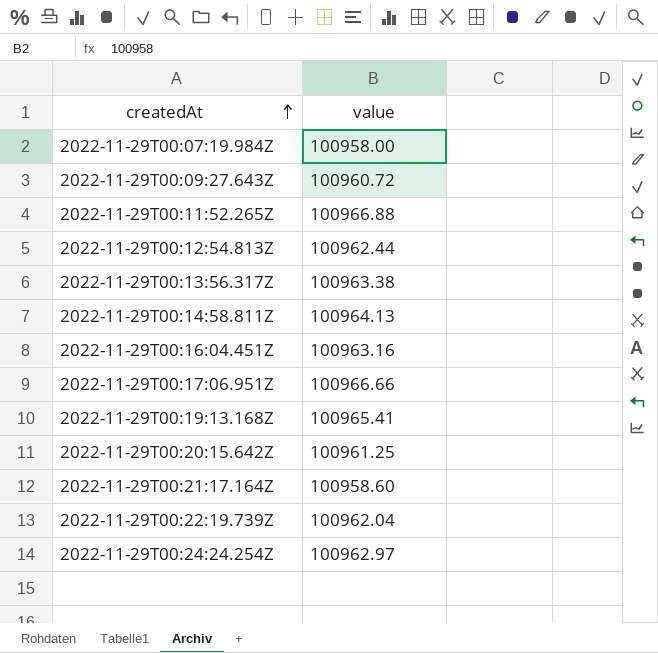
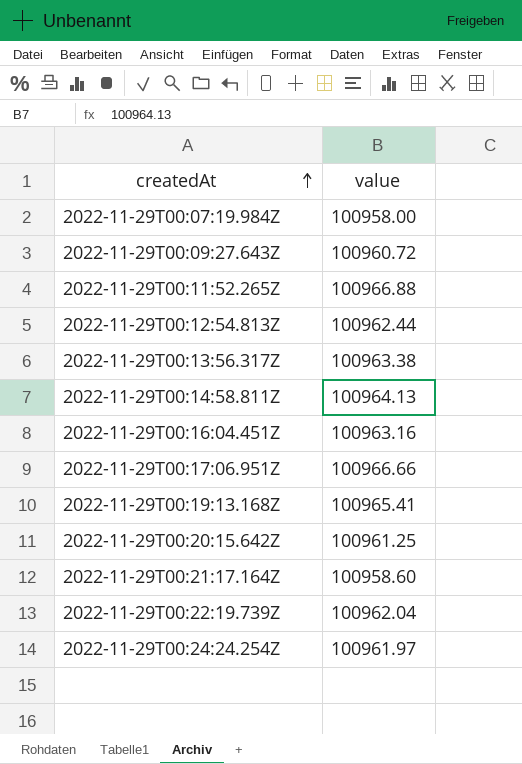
2022-11-29T00:24:24.254Z | value: 100962.97 -> 100961.97

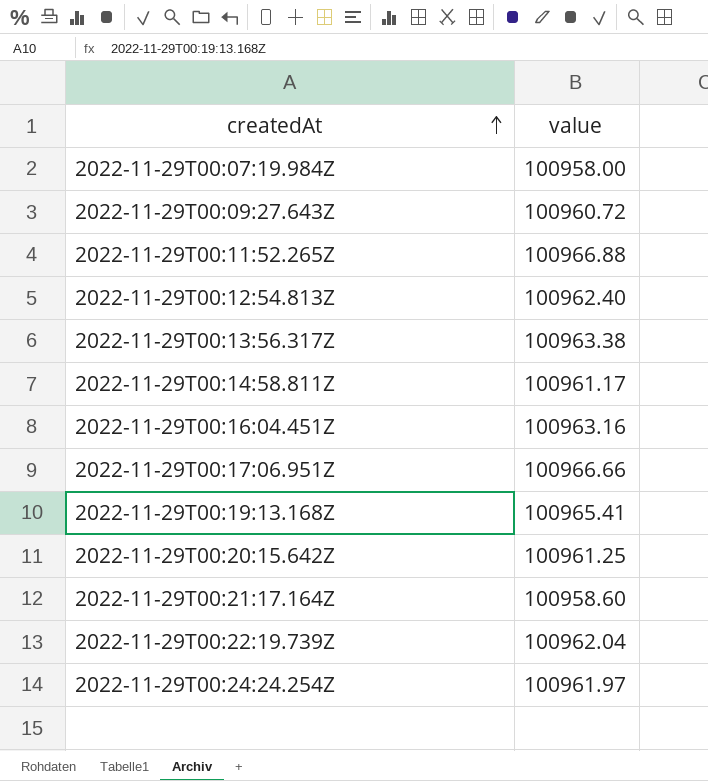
2022-11-29T00:12:54.813Z | value: 100962.44 -> 100962.40
2022-11-29T00:14:58.811Z | value: 100964.13 -> 100961.17

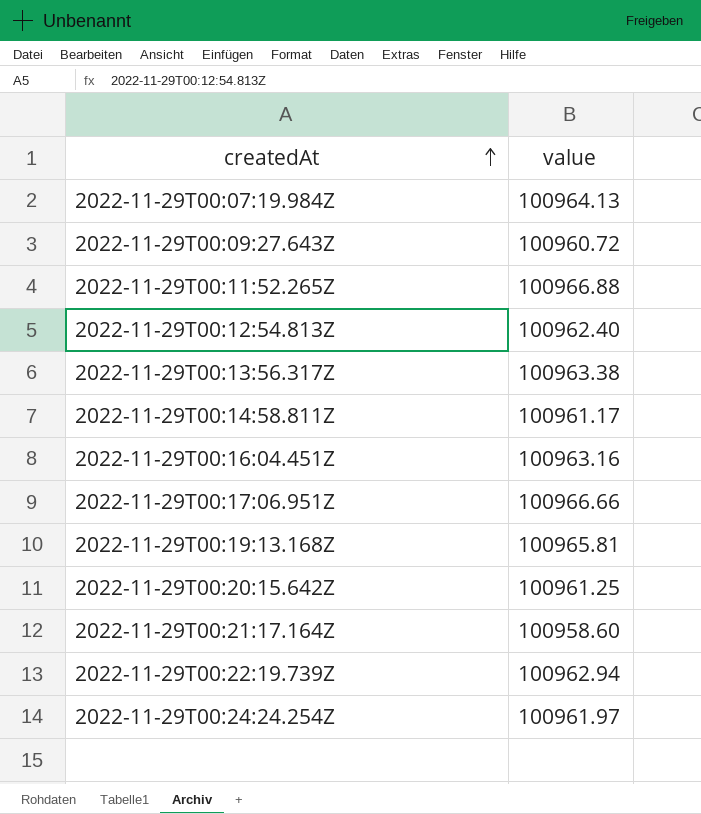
2022-11-29T00:07:19.984Z | value: 100958.00 -> 100964.13
2022-11-29T00:19:13.168Z | value: 100965.41 -> 100965.81
2022-11-29T00:22:19.739Z | value: 100962.04 -> 100962.94

